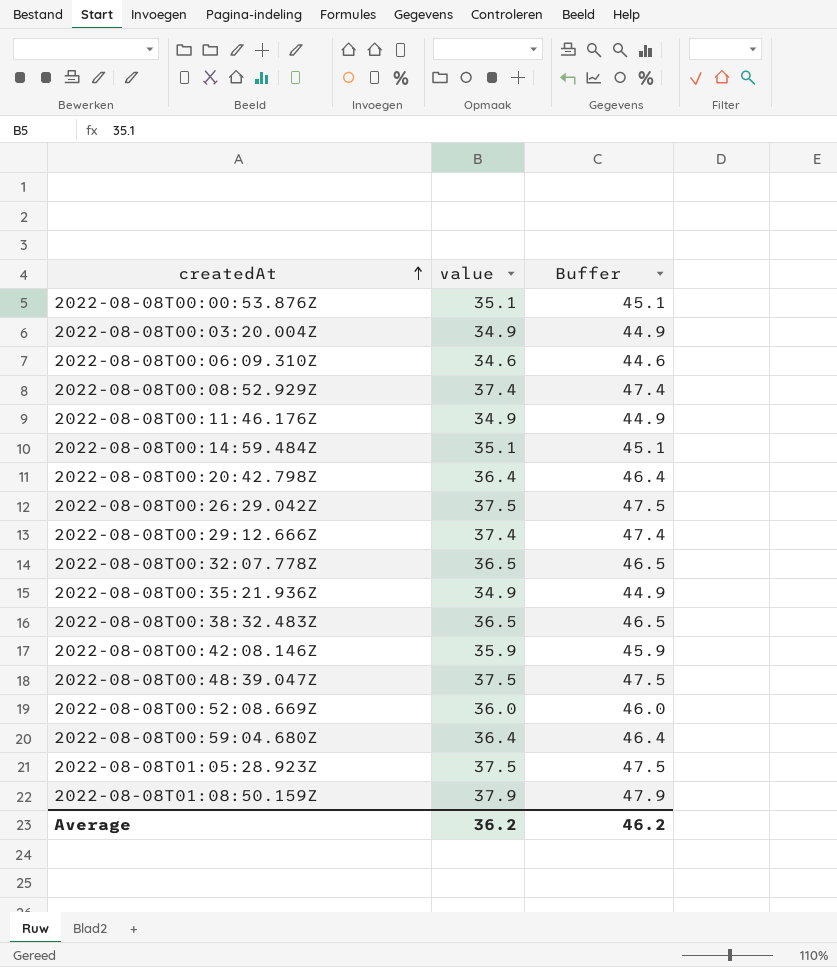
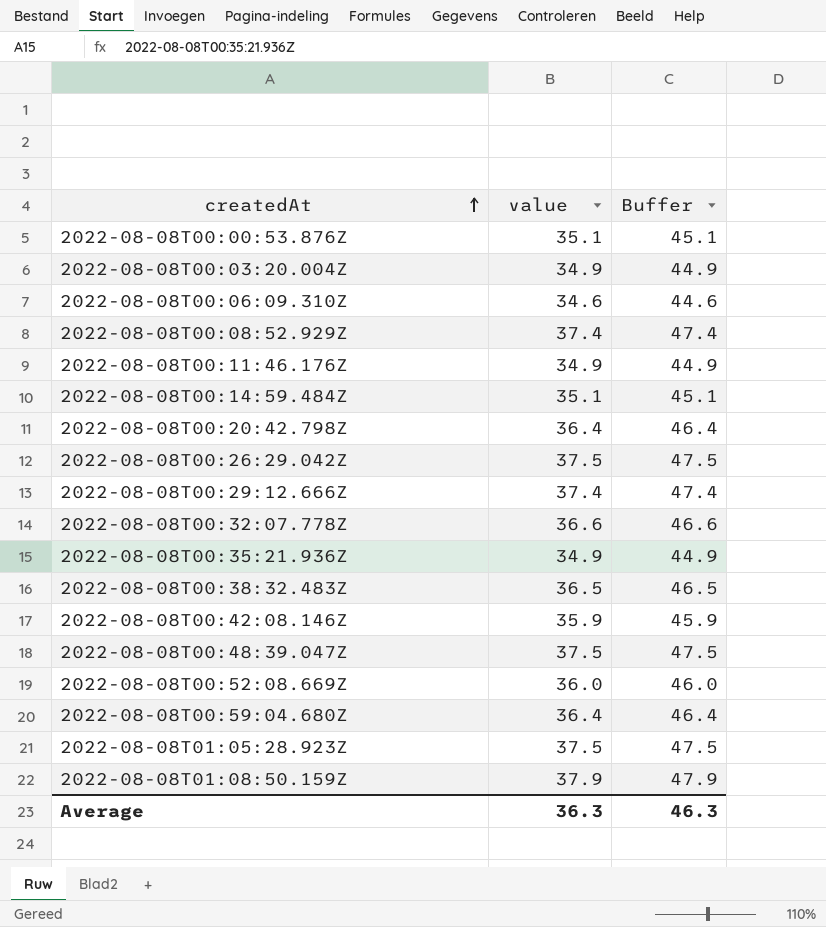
2022-08-08T00:32:07.778Z | value: 36.5 -> 36.6
2022-08-08T00:32:07.778Z | Buffer: 46.5 -> 46.6
Average | value: 36.2 -> 36.3
Average | Buffer: 46.2 -> 46.3

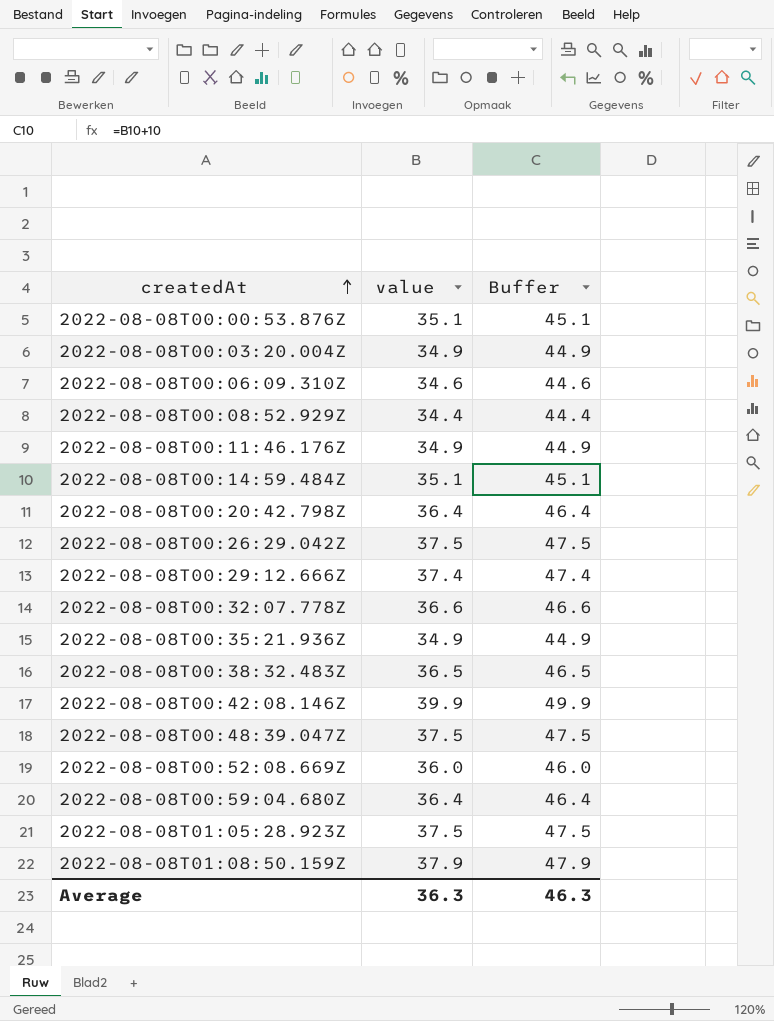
2022-08-08T00:08:52.929Z | value: 37.4 -> 34.4
2022-08-08T00:08:52.929Z | Buffer: 47.4 -> 44.4
2022-08-08T00:42:08.146Z | value: 35.9 -> 39.9
2022-08-08T00:42:08.146Z | Buffer: 45.9 -> 49.9

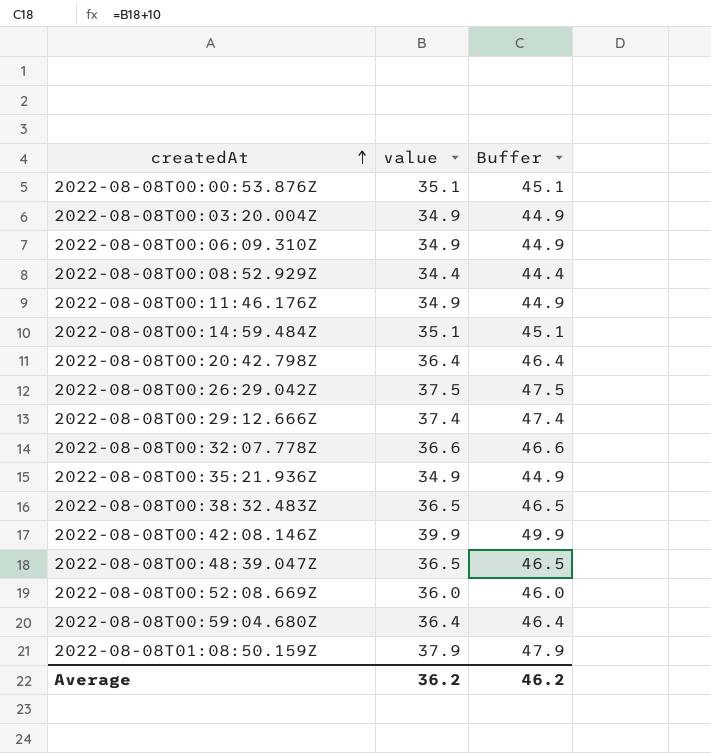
row 2022-08-08T01:05:28.923Z: 37.5 | 47.5 -> none
2022-08-08T00:06:09.310Z | value: 34.6 -> 34.9
2022-08-08T00:06:09.310Z | Buffer: 44.6 -> 44.9
2022-08-08T00:48:39.047Z | value: 37.5 -> 36.5
2022-08-08T00:48:39.047Z | Buffer: 47.5 -> 46.5
Average | value: 36.3 -> 36.2
Average | Buffer: 46.3 -> 46.2

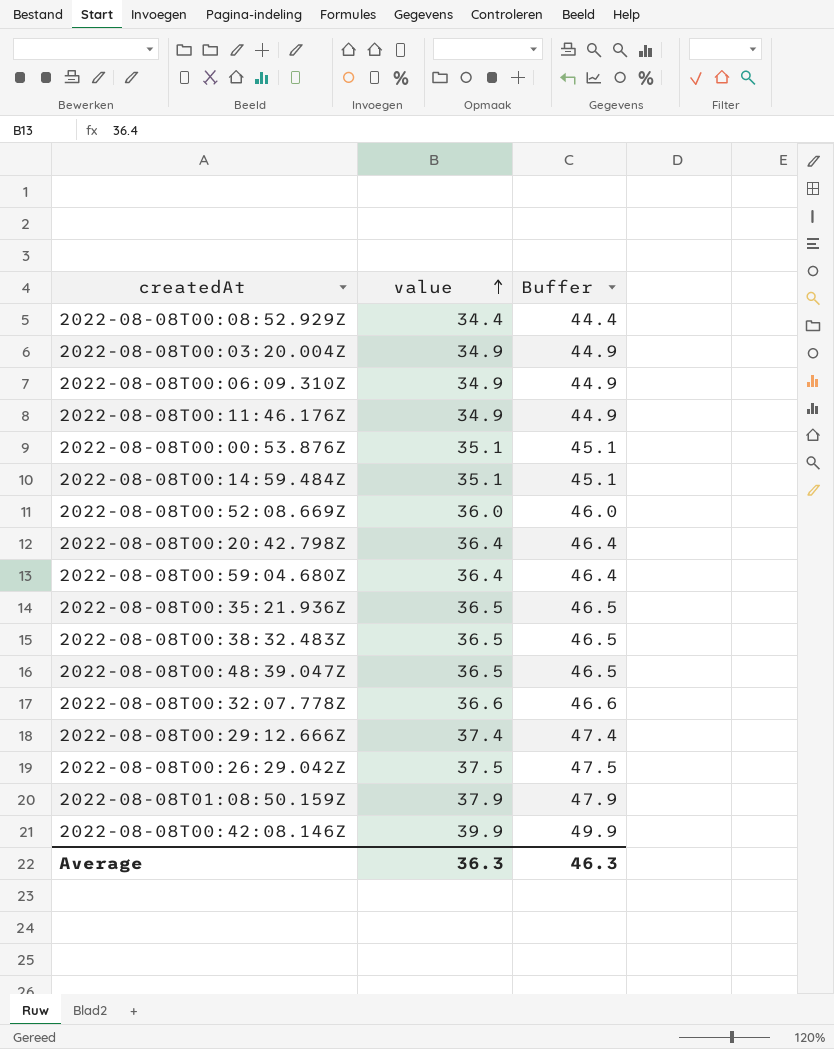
row order: createdAt ascending -> value ascending
2022-08-08T00:35:21.936Z | value: 34.9 -> 36.5
2022-08-08T00:35:21.936Z | Buffer: 44.9 -> 46.5
Average | value: 36.2 -> 36.3
Average | Buffer: 46.2 -> 46.3

